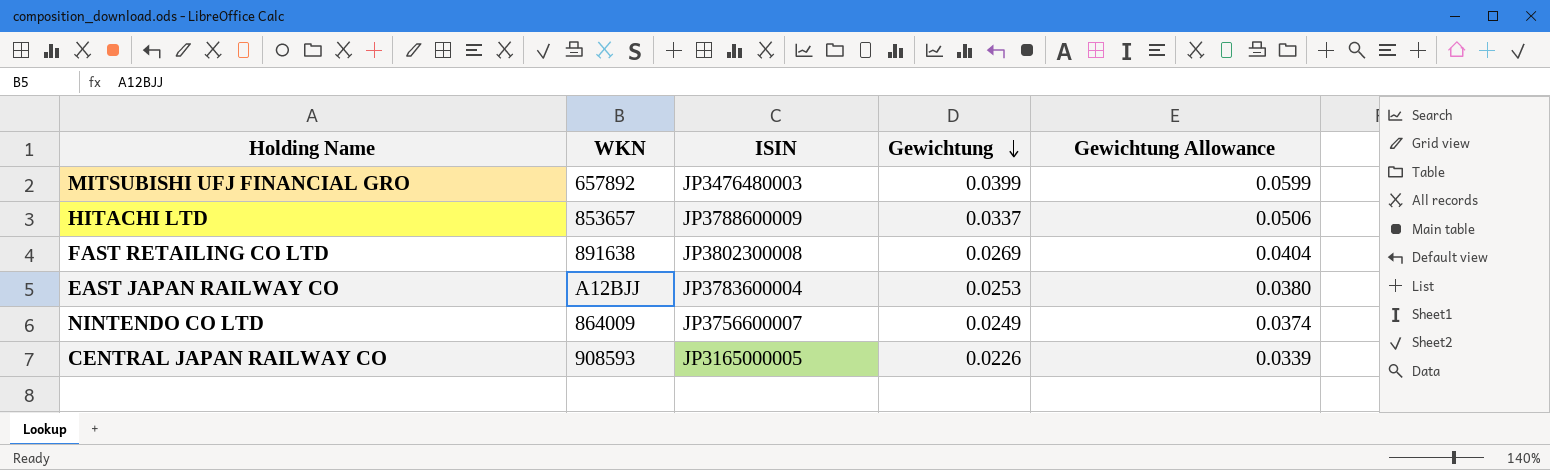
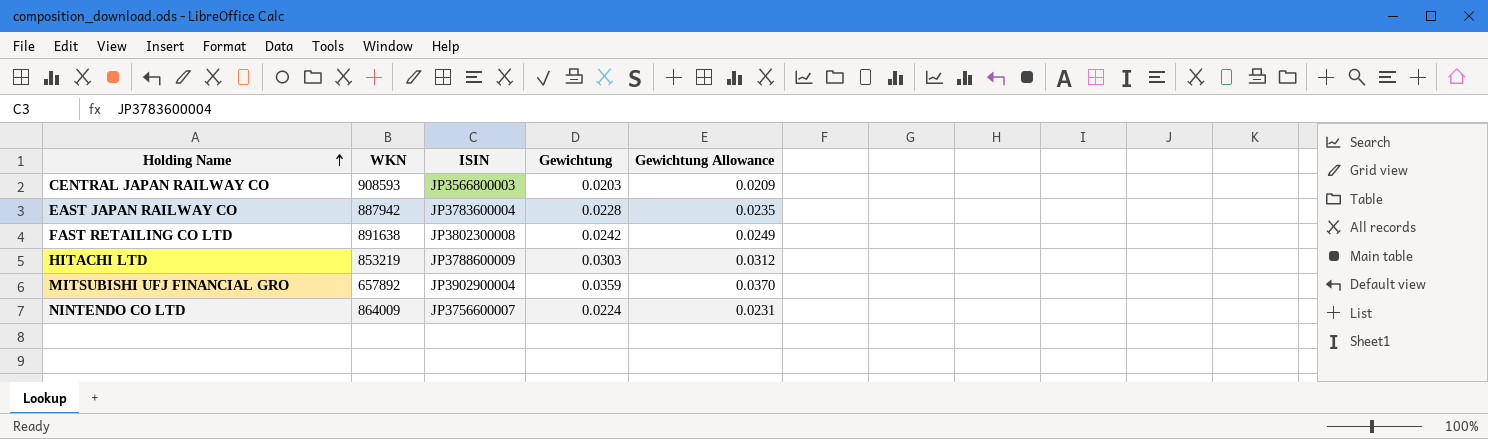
row order: Gewichtung descending -> Holding Name ascending
column Gewichtung Allowance | formula: [Gewichtung] * 1.5 -> [Gewichtung] * 1.03
CENTRAL JAPAN RAILWAY CO | ISIN: JP3165000005 -> JP3566800003
CENTRAL JAPAN RAILWAY CO | Gewichtung: 0.0226 -> 0.0203
EAST JAPAN RAILWAY CO | WKN: A12BJJ -> 887942
EAST JAPAN RAILWAY CO | Gewichtung: 0.0253 -> 0.0228
FAST RETAILING CO LTD | Gewichtung: 0.0269 -> 0.0242
HITACHI LTD | WKN: 853657 -> 853219
HITACHI LTD | Gewichtung: 0.0337 -> 0.0303
MITSUBISHI UFJ FINANCIAL GRO | ISIN: JP3476480003 -> JP3902900004
MITSUBISHI UFJ FINANCIAL GRO | Gewichtung: 0.0399 -> 0.0359
NINTENDO CO LTD | Gewichtung: 0.0249 -> 0.0224

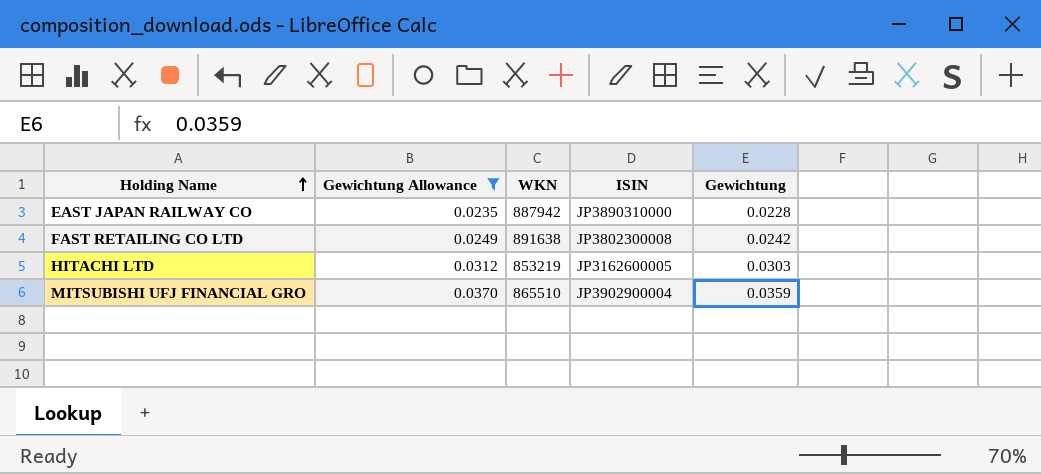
filter: none -> Gewichtung Allowance >= 0.0235
column Gewichtung Allowance | position: 5 -> 2
EAST JAPAN RAILWAY CO | ISIN: JP3783600004 -> JP3890310000
HITACHI LTD | ISIN: JP3788600009 -> JP3162600005
MITSUBISHI UFJ FINANCIAL GRO | WKN: 657892 -> 865510

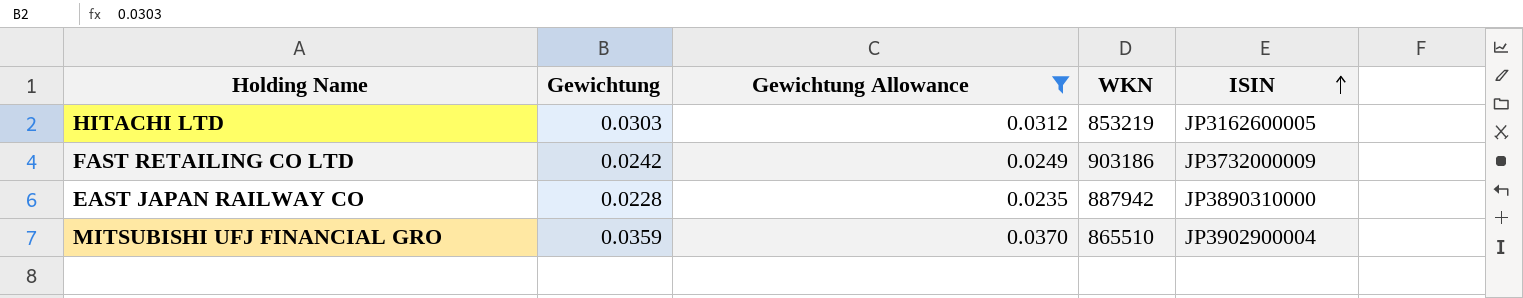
row order: Holding Name ascending -> ISIN ascending
column Gewichtung | position: 5 -> 2
FAST RETAILING CO LTD | WKN: 891638 -> 903186
FAST RETAILING CO LTD | ISIN: JP3802300008 -> JP3732000009

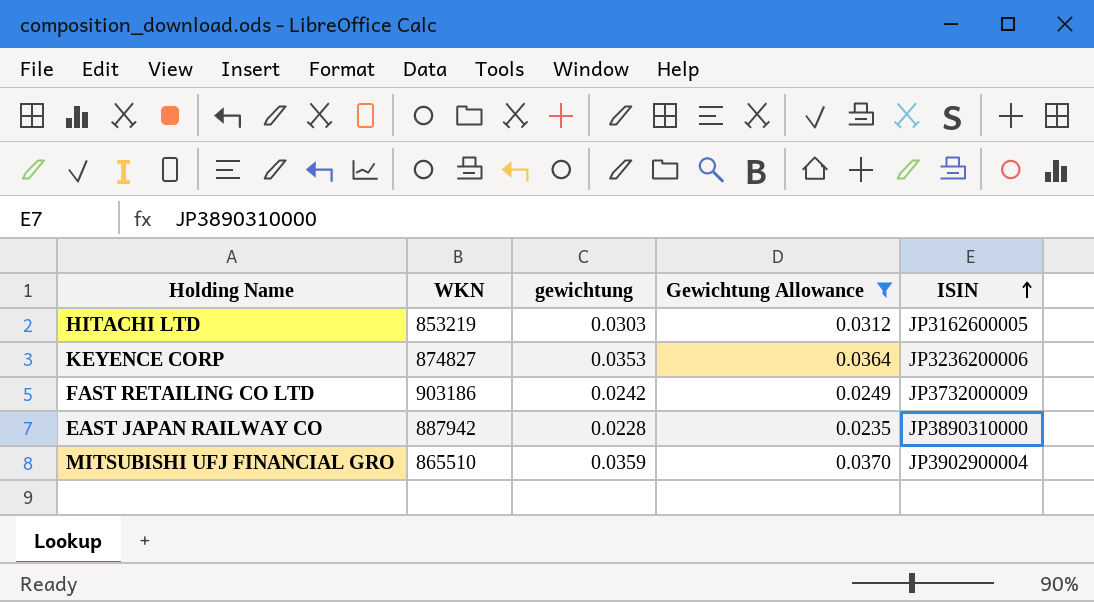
column WKN | position: 4 -> 2
column name: Gewichtung -> gewichtung
row KEYENCE CORP: none -> 874827 | 0.0353 | 0.0364 | JP3236200006

